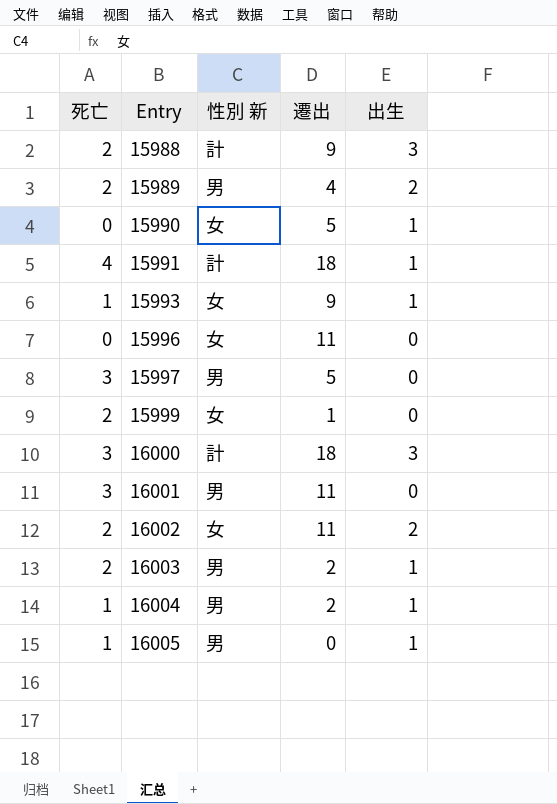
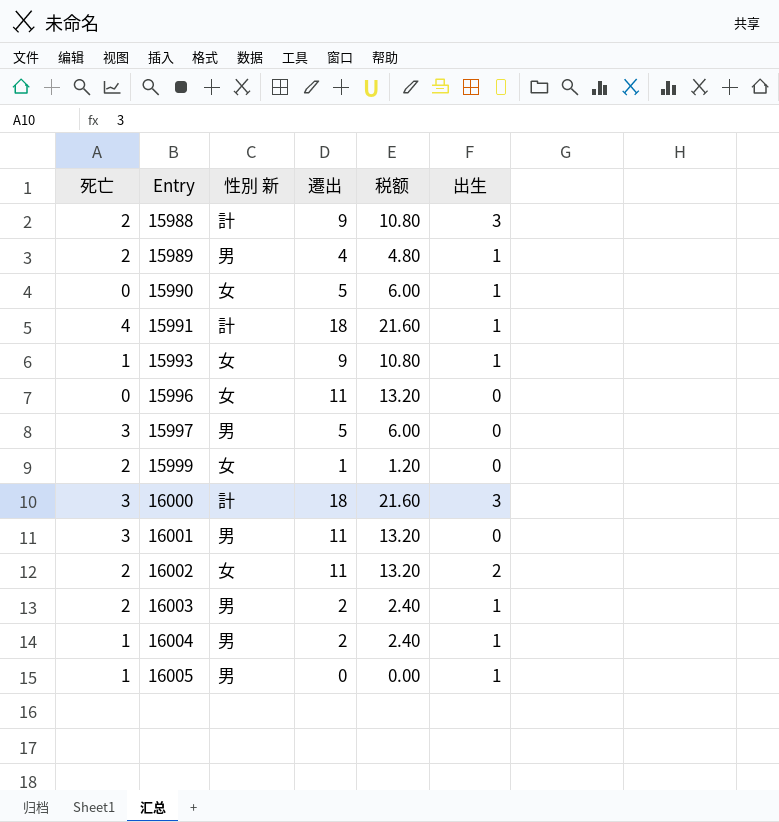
column 税额 | formula: none -> [遷出] * 1.2
15989 | 出生: 2 -> 1

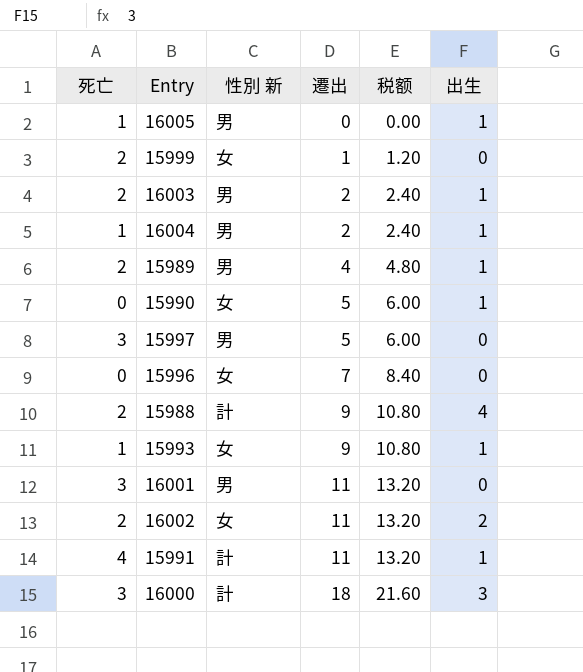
row order: Entry ascending -> 遷出 ascending
15996 | 遷出: 11 -> 7
15996 | 税额: 13.20 -> 8.40
15988 | 出生: 3 -> 4
15991 | 遷出: 18 -> 11
15991 | 税额: 21.60 -> 13.20

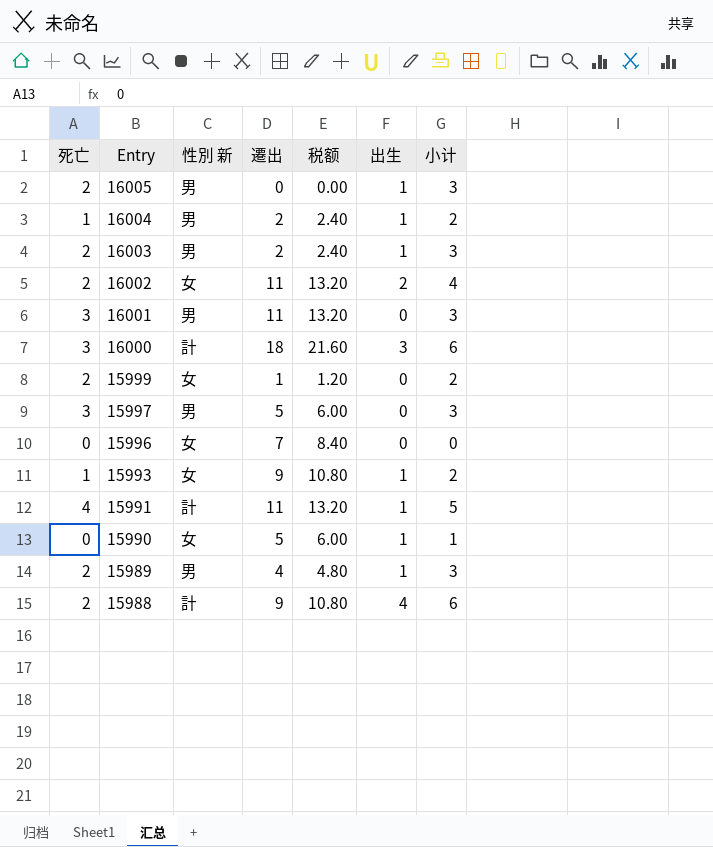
row order: 遷出 ascending -> Entry descending
column 小计 | formula: none -> [死亡] + [出生]
16005 | 死亡: 1 -> 2

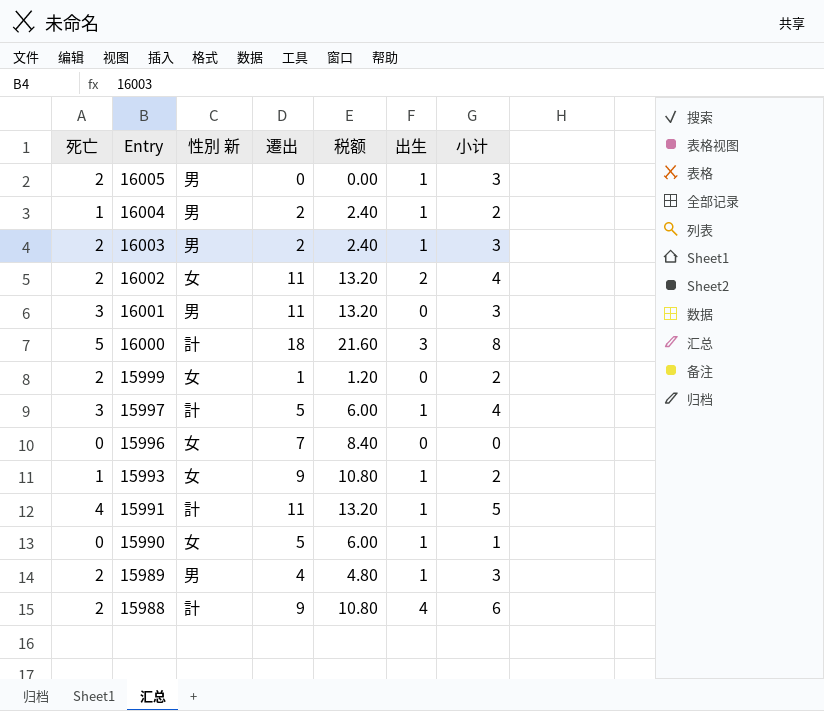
16000 | 死亡: 3 -> 5
16000 | 小计: 6 -> 8
15997 | 性別 新: 男 -> 計
15997 | 出生: 0 -> 1
15997 | 小计: 3 -> 4

